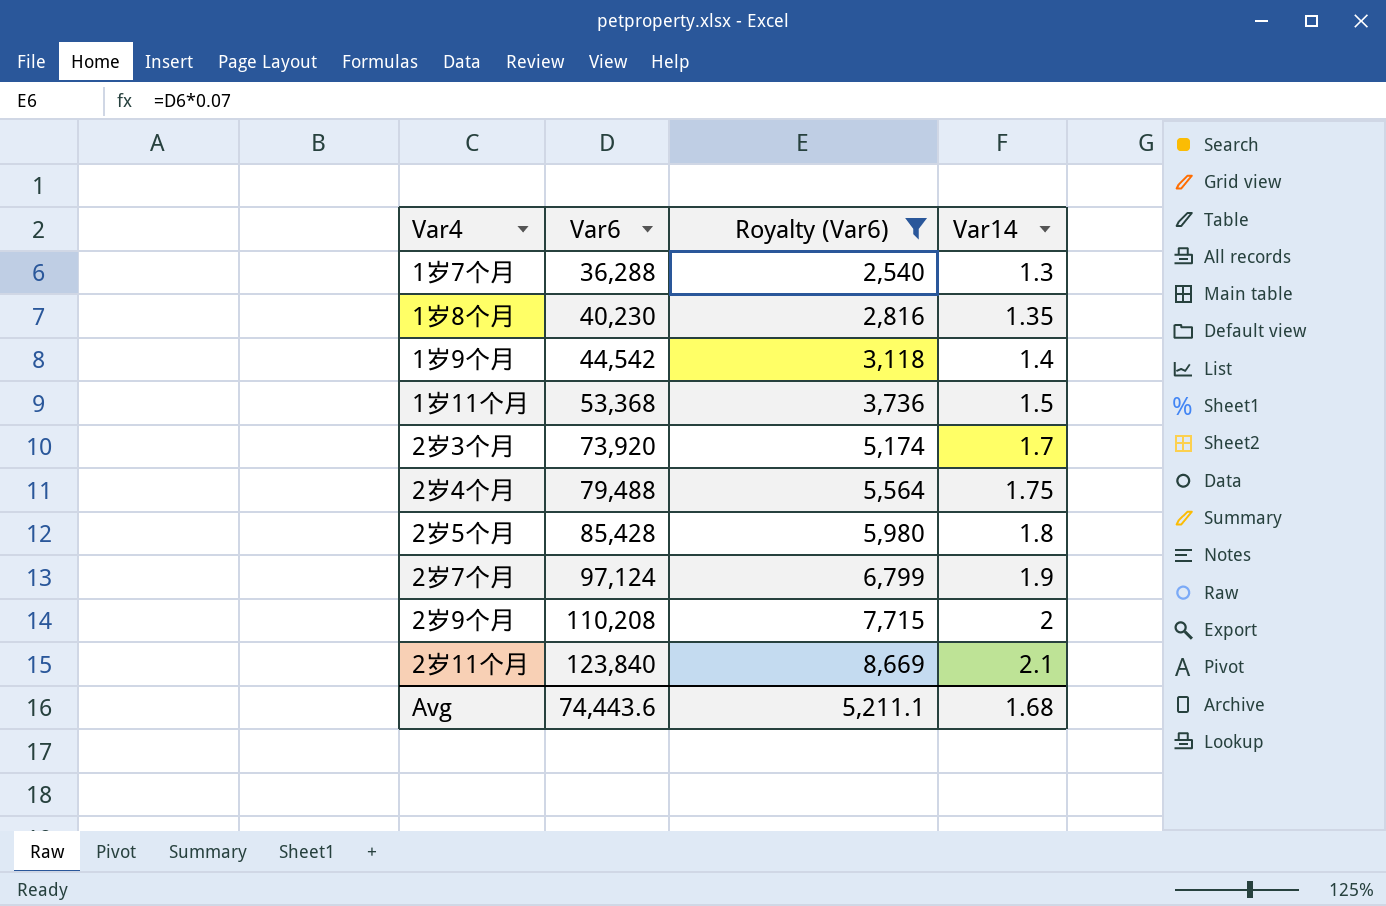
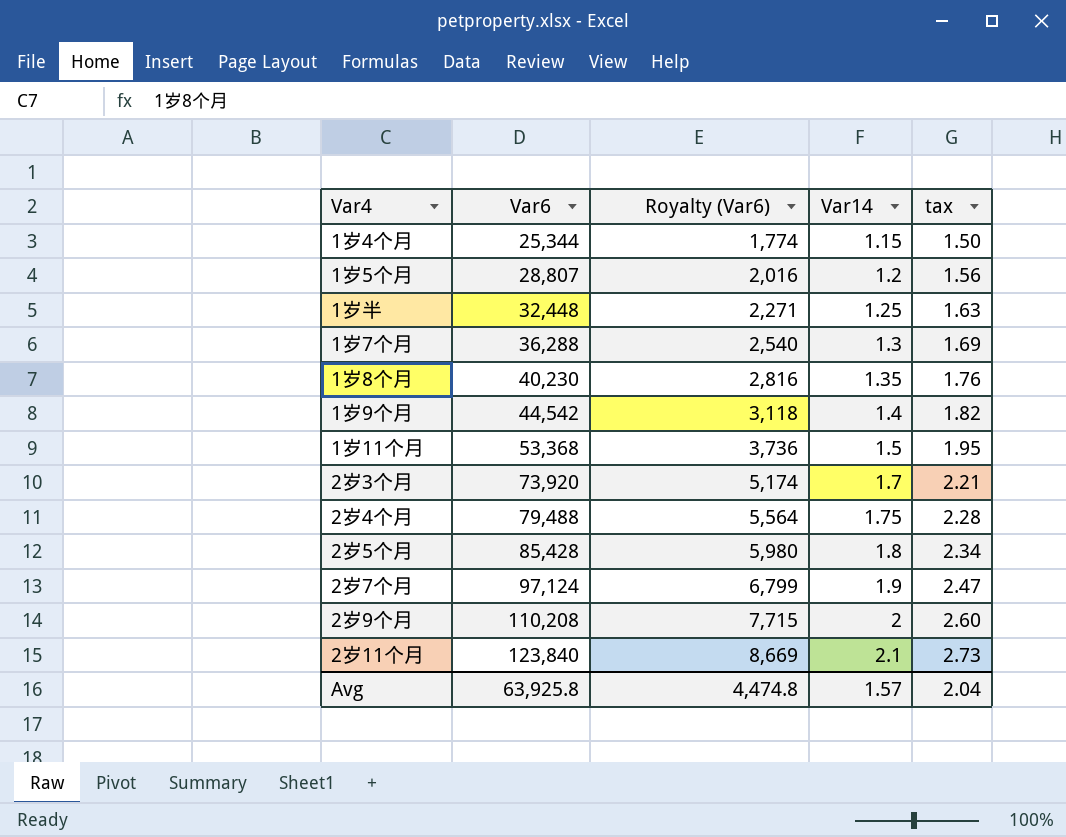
filter: Royalty (Var6) >= 2,540 -> none
column tax | formula: none -> [Var14] * 1.3
Avg | Var6: 74,443.6 -> 63,925.8
Avg | Royalty (Var6): 5,211.1 -> 4,474.8
Avg | Var14: 1.68 -> 1.57

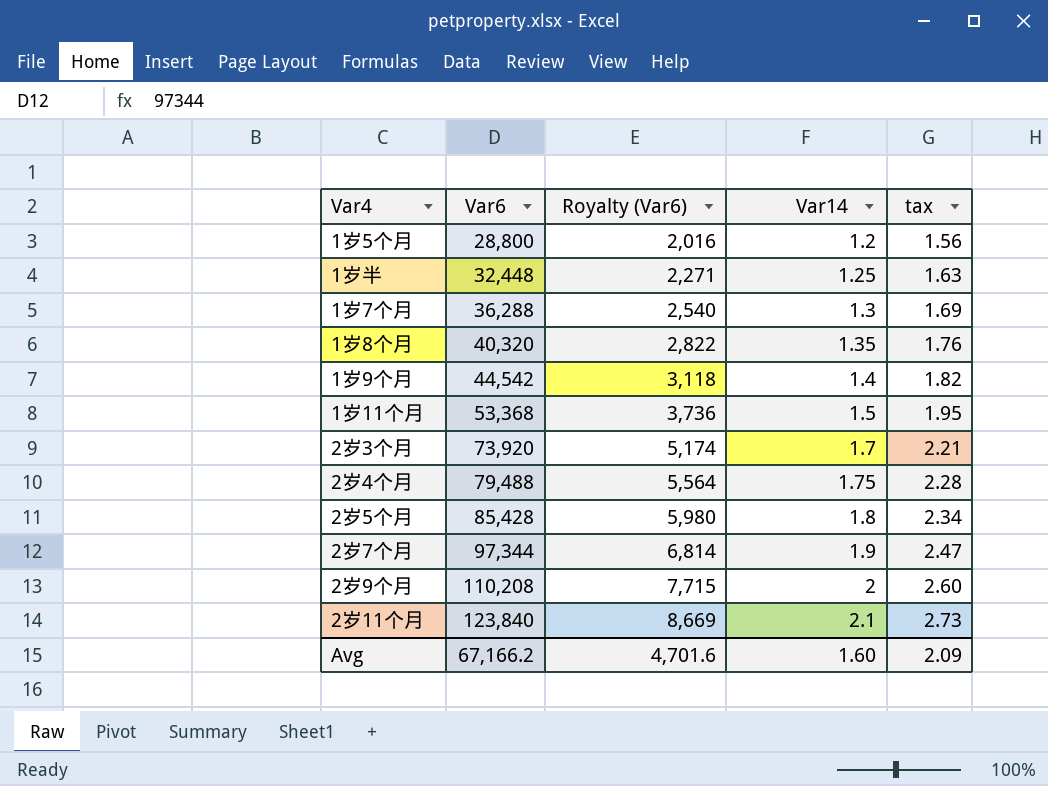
row 1岁4个月: 25,344 | 1,774 | 1.15 | 1.50 -> none
1岁5个月 | Var6: 28,807 -> 28,800
1岁8个月 | Var6: 40,230 -> 40,320
1岁8个月 | Royalty (Var6): 2,816 -> 2,822
2岁7个月 | Var6: 97,124 -> 97,344
2岁7个月 | Royalty (Var6): 6,799 -> 6,814
Avg | Var6: 63,925.8 -> 67,166.2
Avg | Royalty (Var6): 4,474.8 -> 4,701.6
Avg | Var14: 1.57 -> 1.60
Avg | tax: 2.04 -> 2.09

